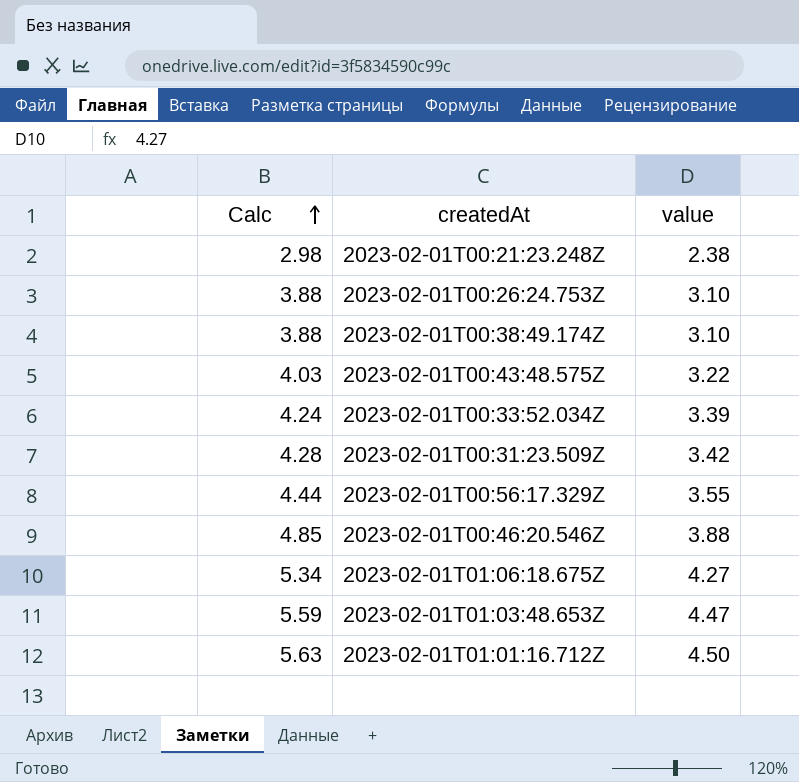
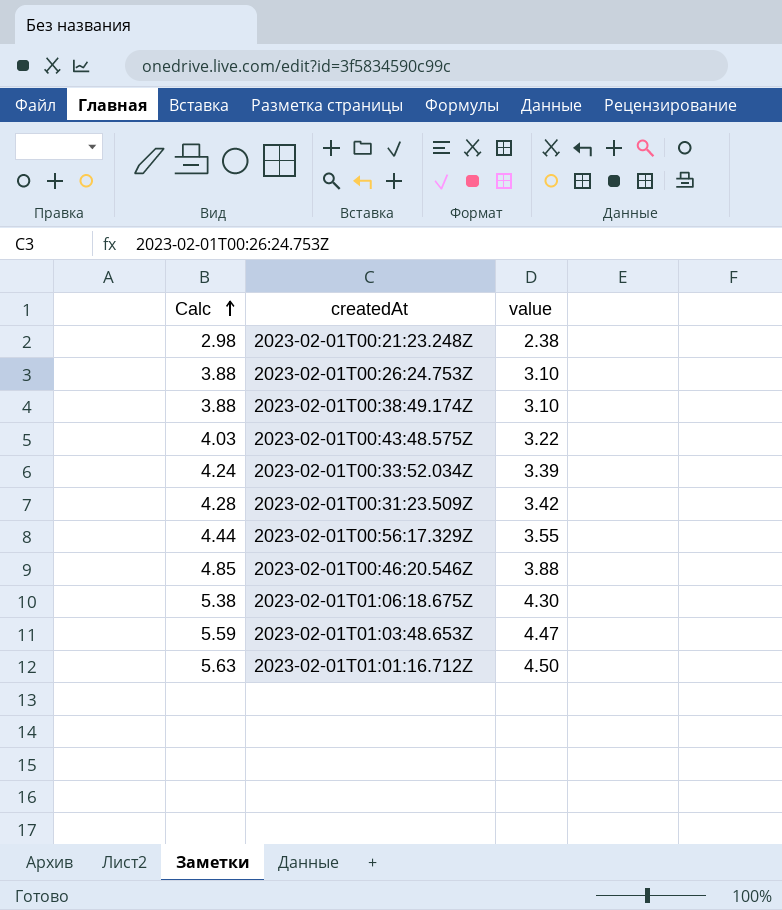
2023-02-01T01:06:18.675Z | Calc: 5.34 -> 5.38
2023-02-01T01:06:18.675Z | value: 4.27 -> 4.30

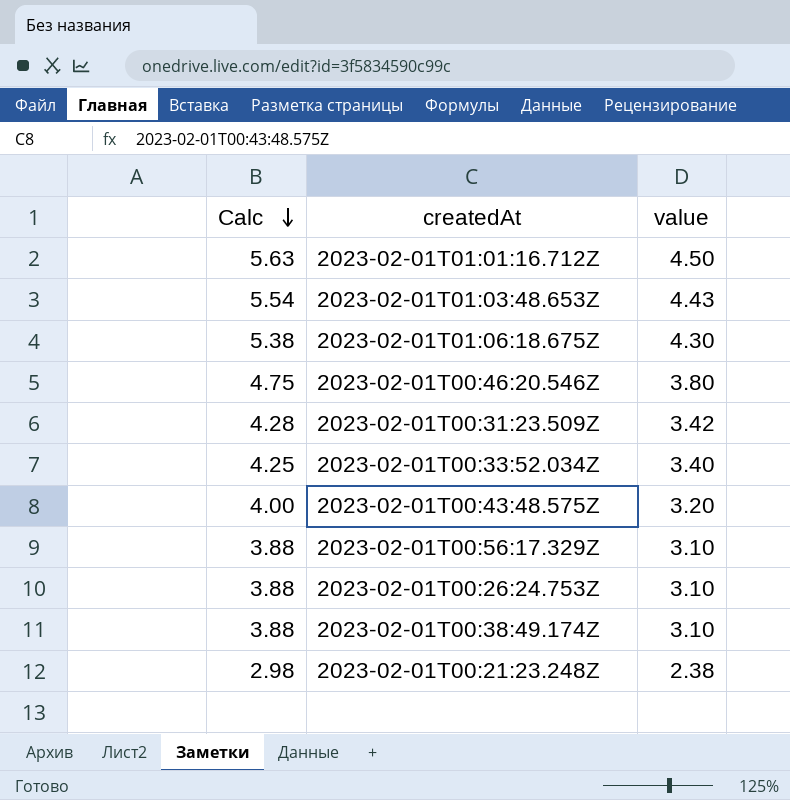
row order: Calc ascending -> Calc descending
2023-02-01T01:03:48.653Z | Calc: 5.59 -> 5.54
2023-02-01T01:03:48.653Z | value: 4.47 -> 4.43
2023-02-01T00:46:20.546Z | Calc: 4.85 -> 4.75
2023-02-01T00:46:20.546Z | value: 3.88 -> 3.80
2023-02-01T00:33:52.034Z | Calc: 4.24 -> 4.25
2023-02-01T00:33:52.034Z | value: 3.39 -> 3.40
2023-02-01T00:43:48.575Z | Calc: 4.03 -> 4.00
2023-02-01T00:43:48.575Z | value: 3.22 -> 3.20
2023-02-01T00:56:17.329Z | Calc: 4.44 -> 3.88
2023-02-01T00:56:17.329Z | value: 3.55 -> 3.10

